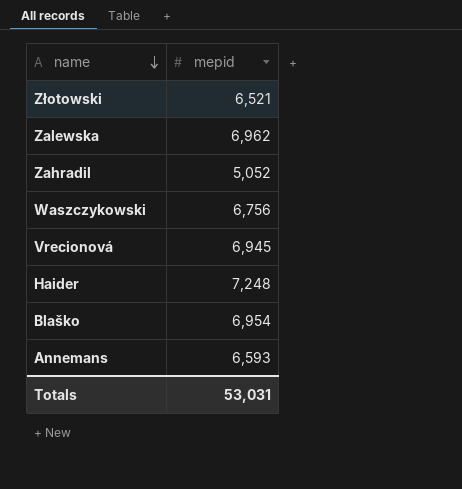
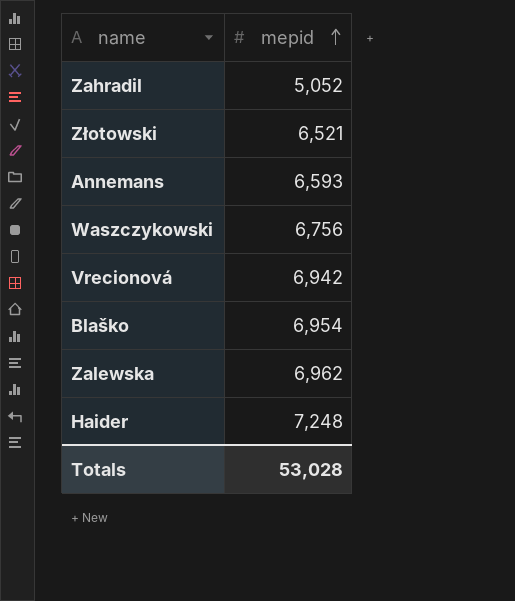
row order: name descending -> mepid ascending
Vrecionová | mepid: 6,945 -> 6,942
Totals | mepid: 53,031 -> 53,028

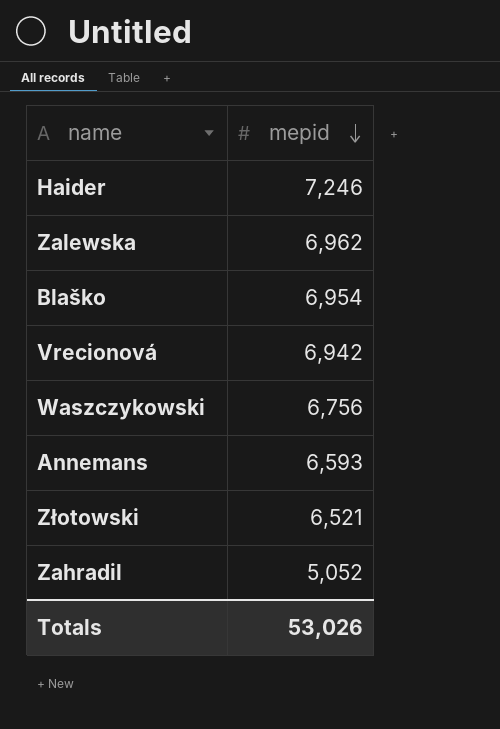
row order: mepid ascending -> mepid descending
Haider | mepid: 7,248 -> 7,246
Totals | mepid: 53,028 -> 53,026

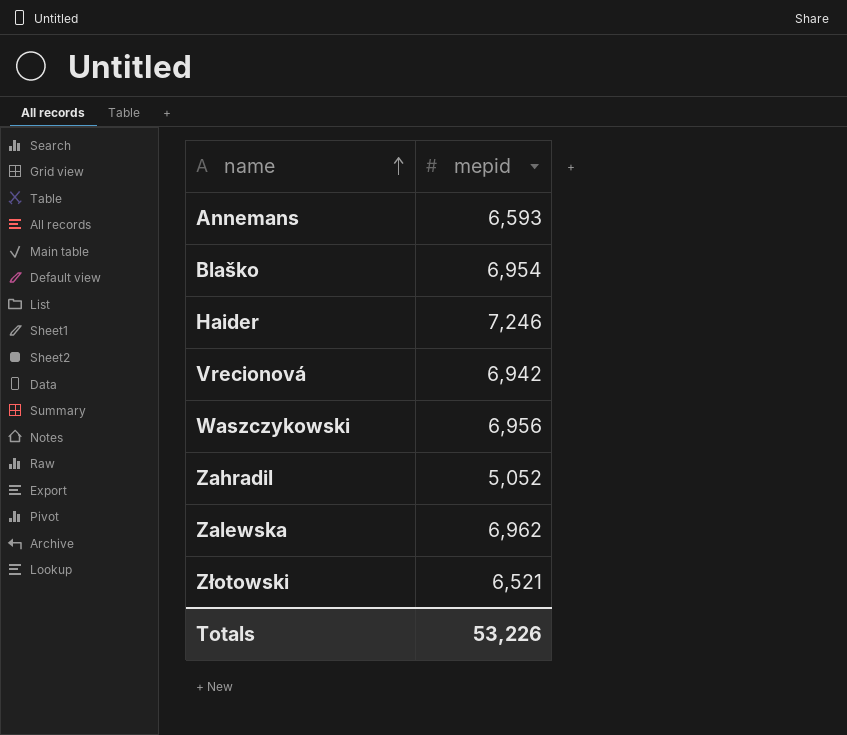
row order: mepid descending -> name ascending
Waszczykowski | mepid: 6,756 -> 6,956
Totals | mepid: 53,026 -> 53,226

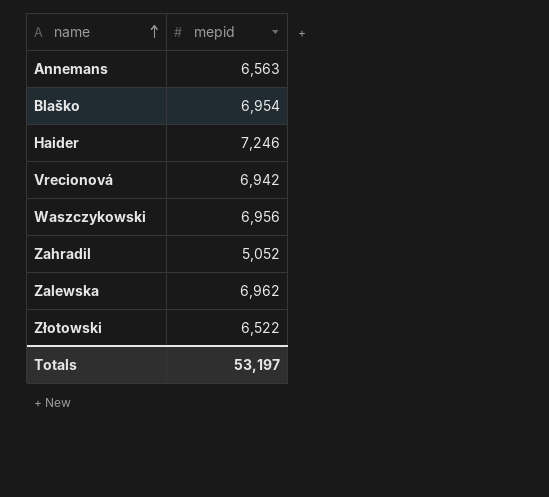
Annemans | mepid: 6,593 -> 6,563
Złotowski | mepid: 6,521 -> 6,522
Totals | mepid: 53,226 -> 53,197

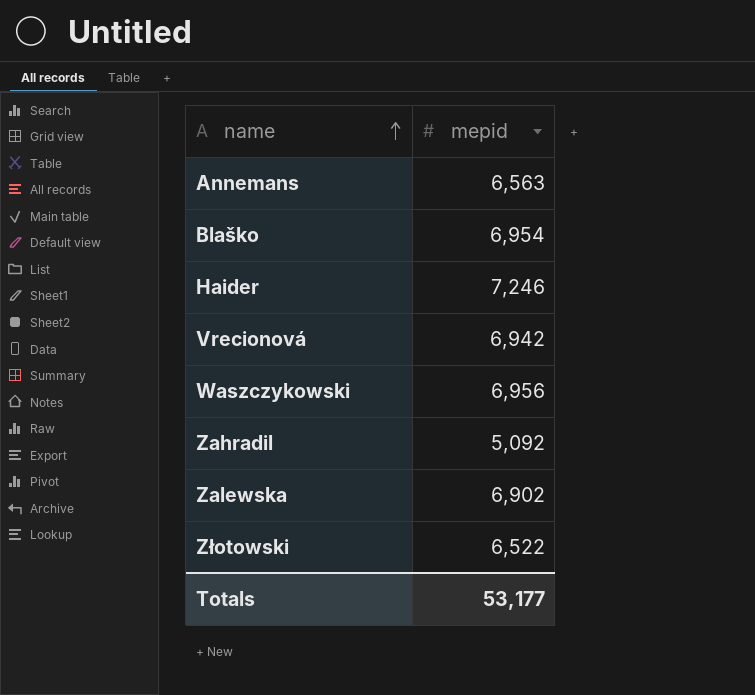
Zahradil | mepid: 5,052 -> 5,092
Zalewska | mepid: 6,962 -> 6,902
Totals | mepid: 53,197 -> 53,177

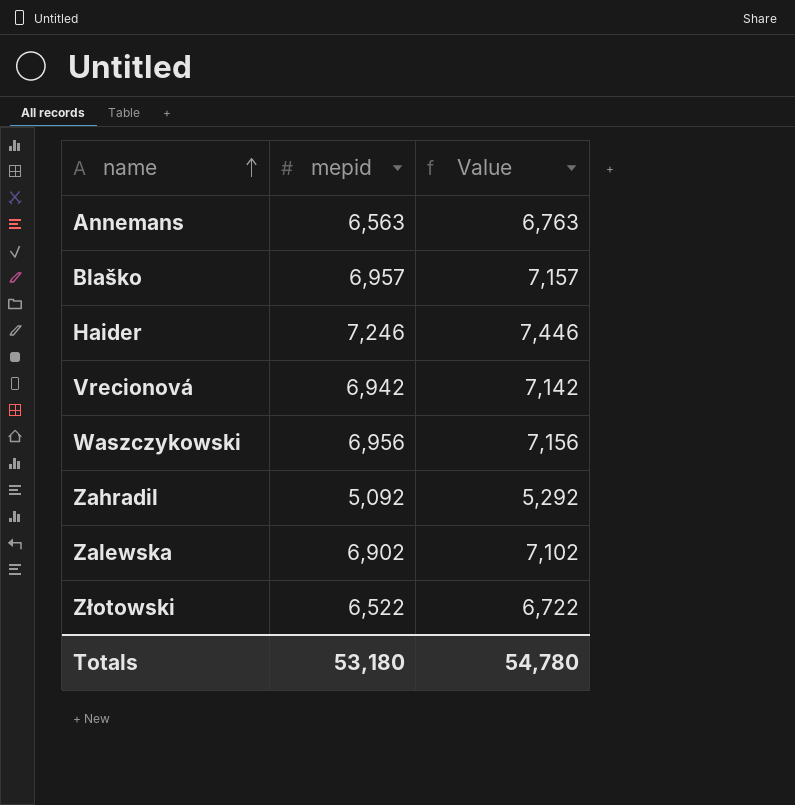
column Value | formula: none -> [mepid] + 200
Blaško | mepid: 6,954 -> 6,957
Totals | mepid: 53,177 -> 53,180

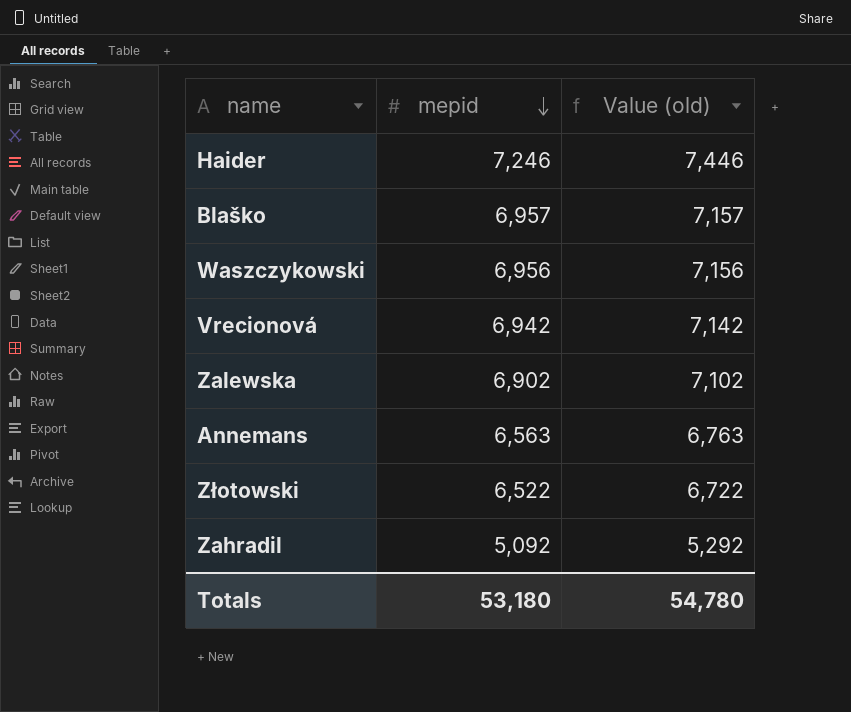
row order: name ascending -> mepid descending
column name: Value -> Value (old)

